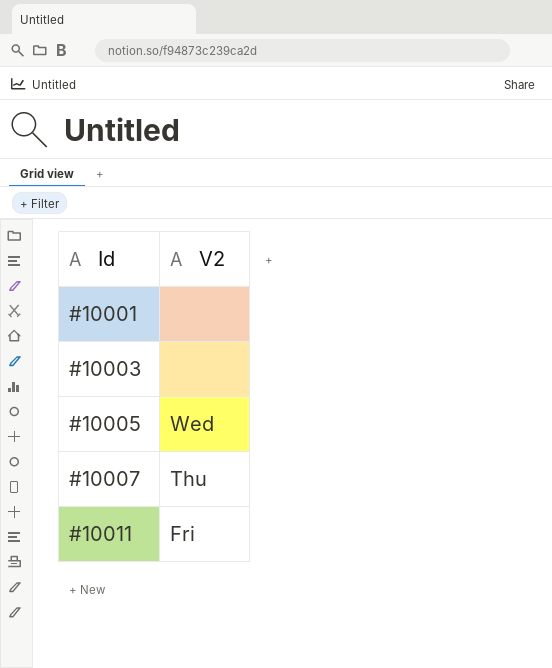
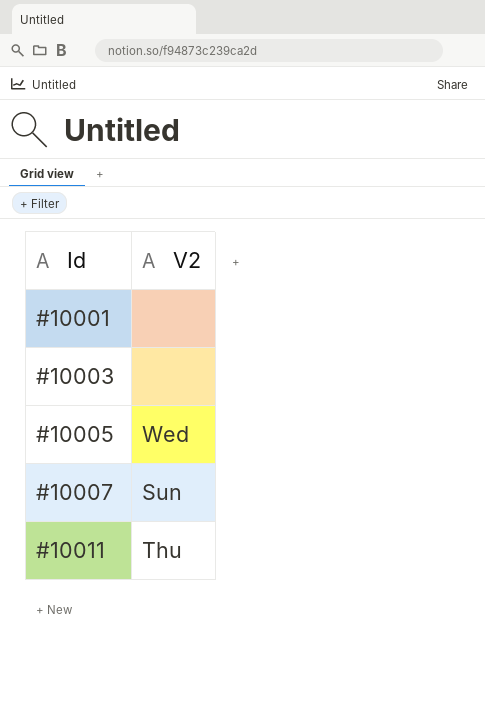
#10007 | V2: Thu -> Sun
#10011 | V2: Fri -> Thu

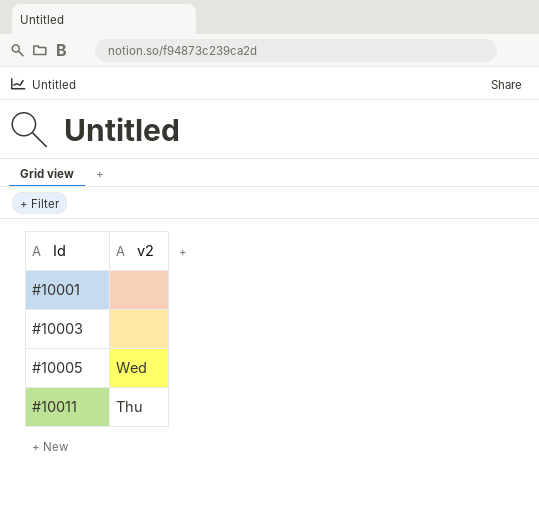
column name: V2 -> v2
row #10007: Sun -> none

